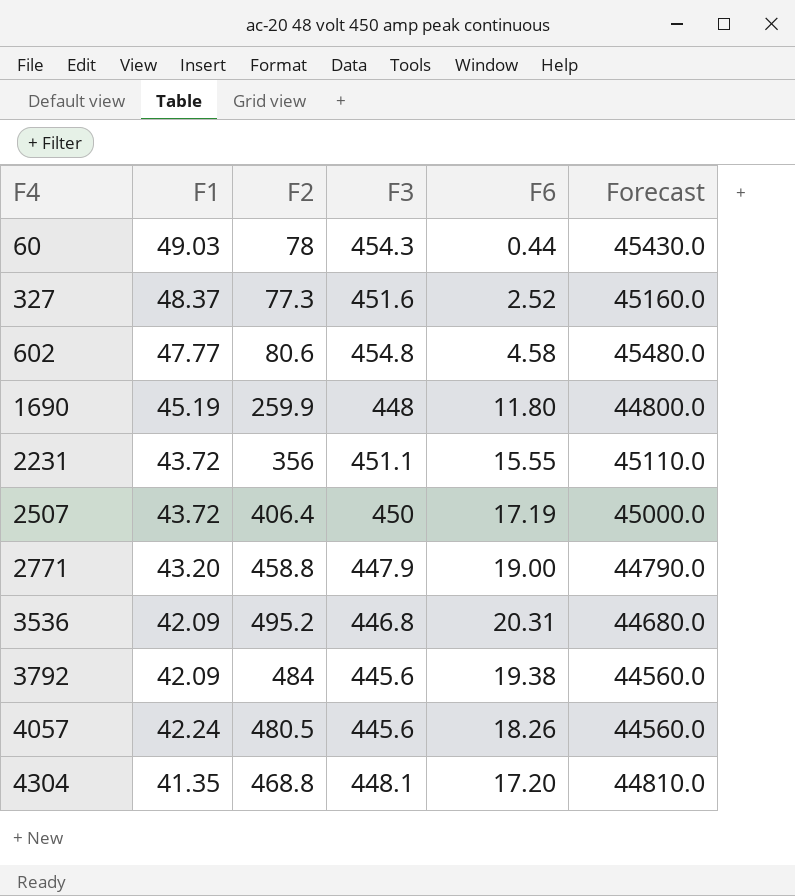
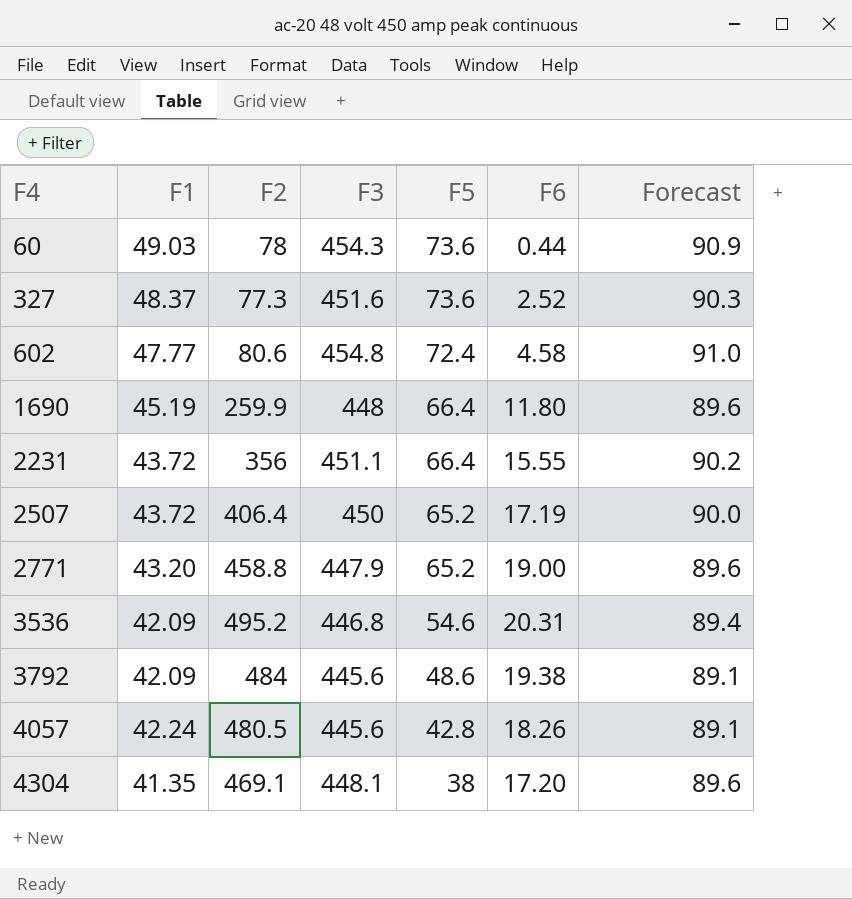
column F5 | position: none -> 5
column Forecast | formula: [F3] * 100 -> [F3] * 0.2
4304 | F2: 468.8 -> 469.1

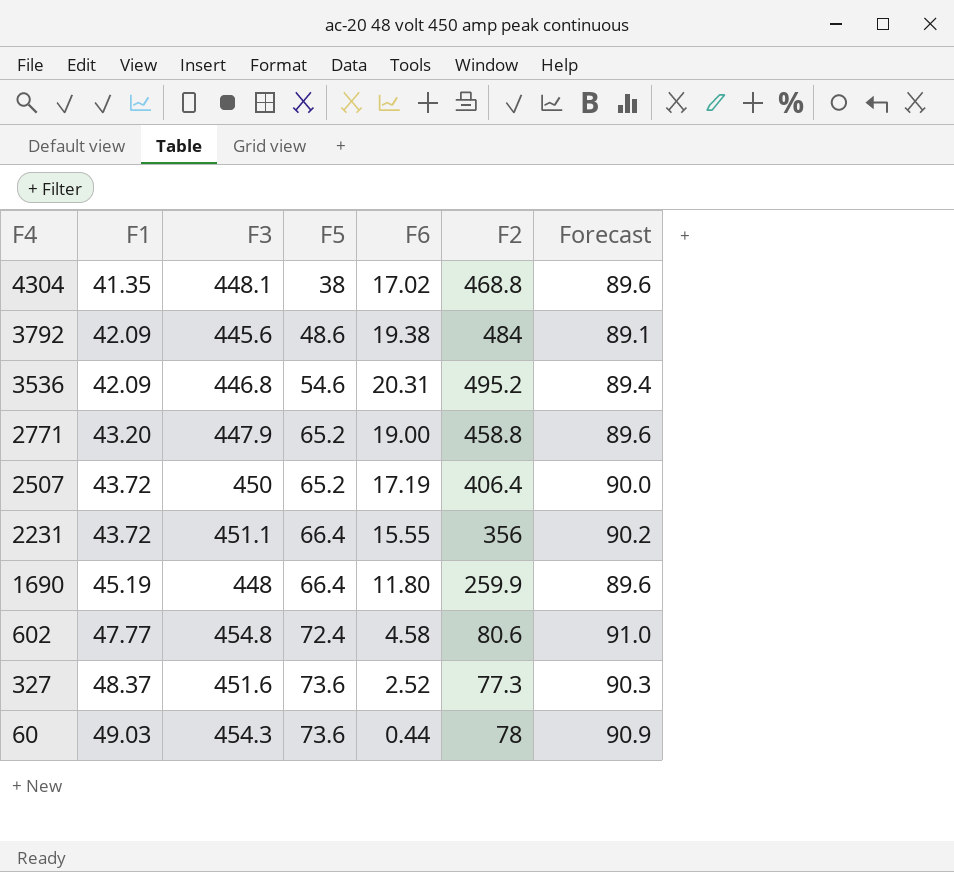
row order: F4 ascending -> F4 descending
column F2 | position: 3 -> 6
row 4057: 42.24 | 480.5 | 445.6 | 42.8 | 18.26 | 89.1 -> none
4304 | F6: 17.20 -> 17.02
4304 | F2: 469.1 -> 468.8

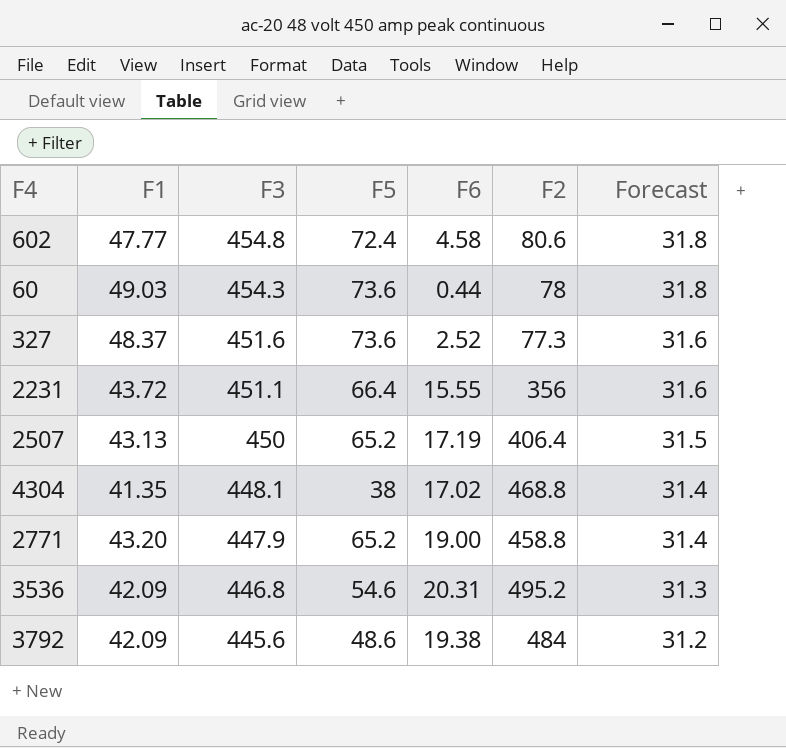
row order: F4 descending -> F3 descending
column Forecast | formula: [F3] * 0.2 -> [F3] * 0.07
row 1690: 45.19 | 448 | 66.4 | 11.80 | 259.9 | 89.6 -> none
2507 | F1: 43.72 -> 43.13

